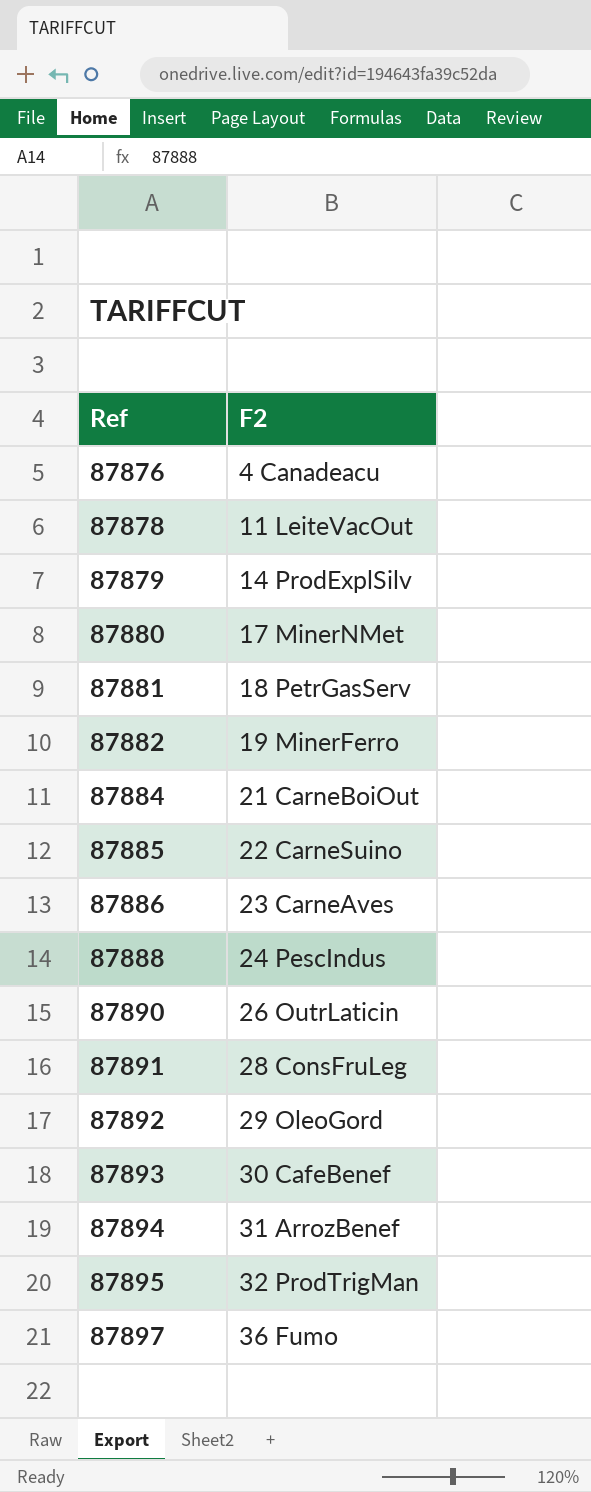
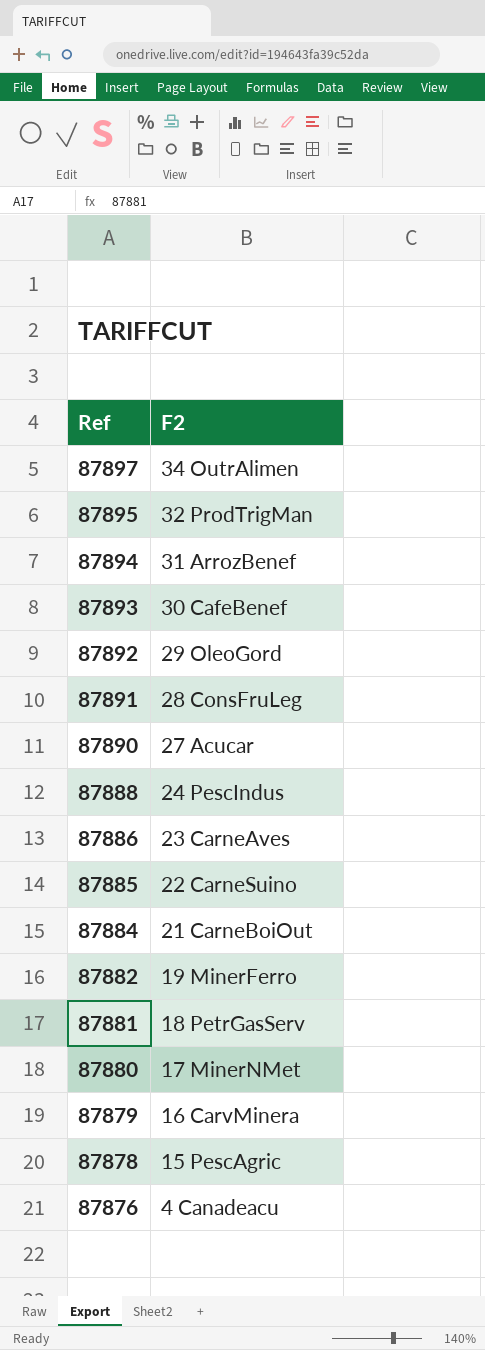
row order: Ref ascending -> Ref descending
87897 | F2: 36 Fumo -> 34 OutrAlimen
87890 | F2: 26 OutrLaticin -> 27 Acucar
87879 | F2: 14 ProdExplSilv -> 16 CarvMinera
87878 | F2: 11 LeiteVacOut -> 15 PescAgric

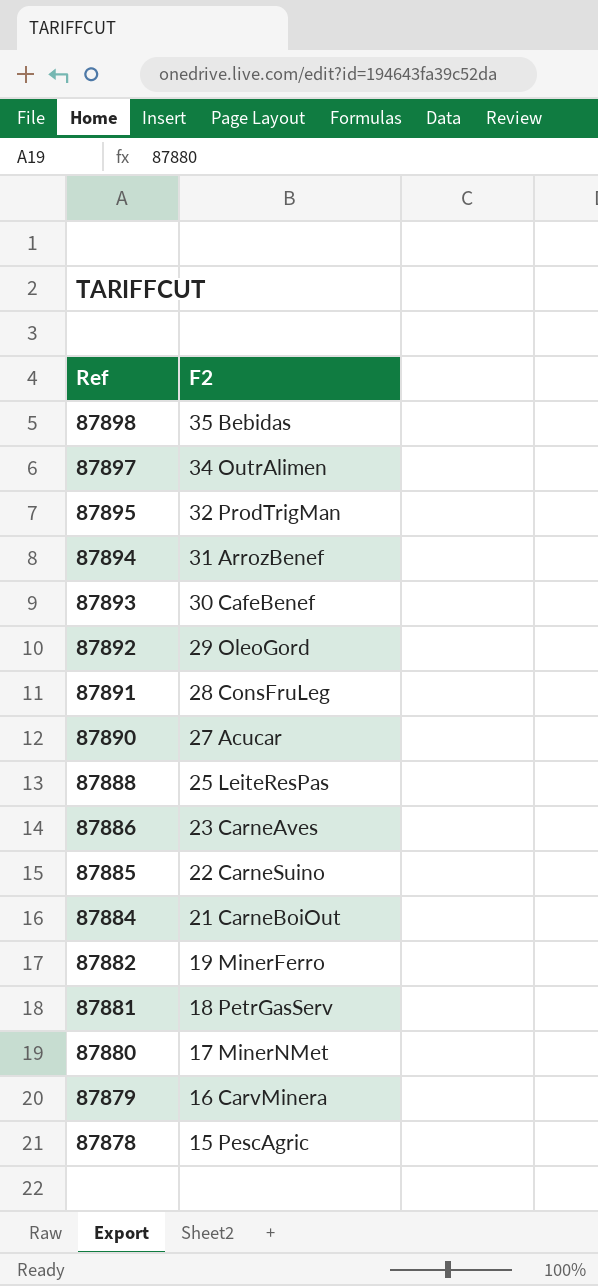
row 87876: 4 Canadeacu -> none
row 87898: none -> 35 Bebidas
87888 | F2: 24 PescIndus -> 25 LeiteResPas

